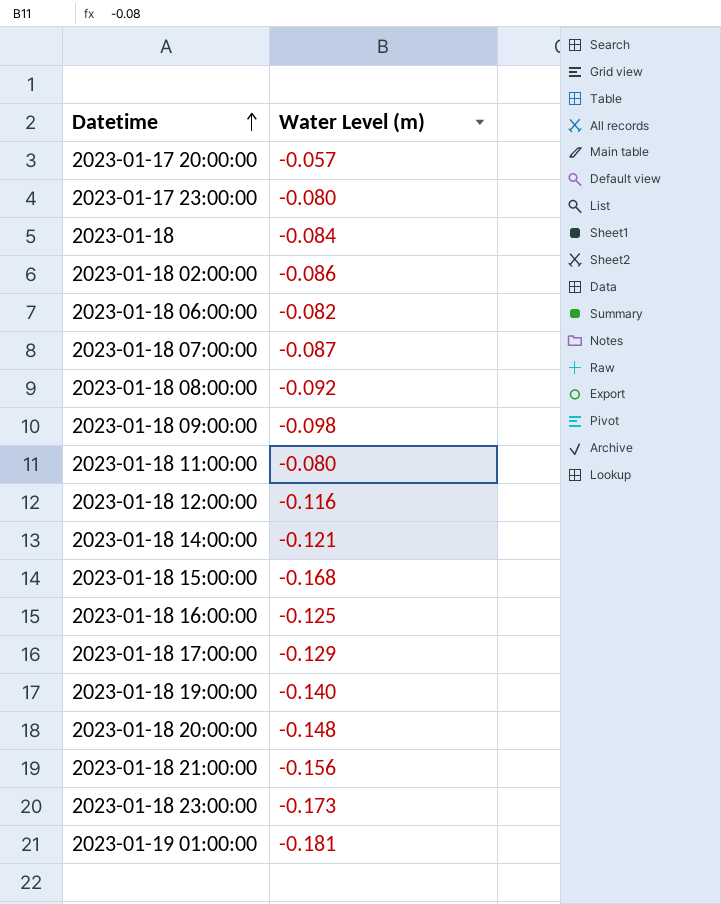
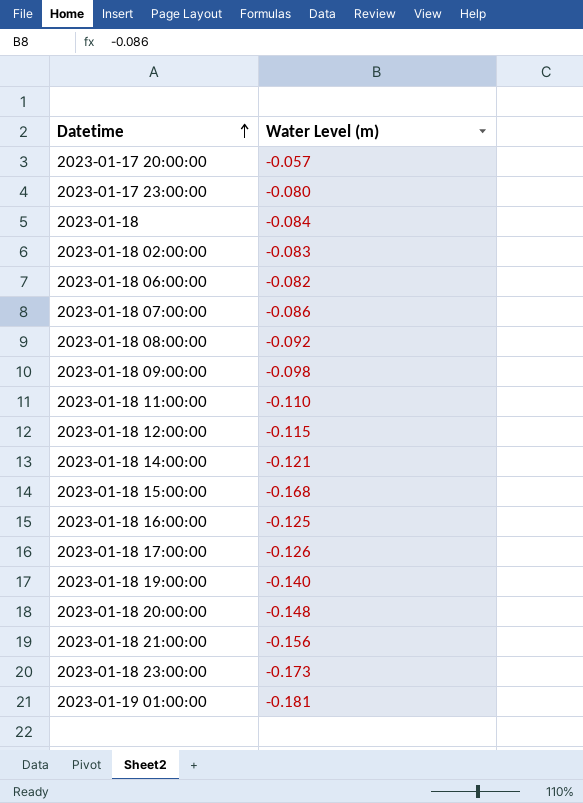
2023-01-18 02:00:00 | Water Level (m): -0.086 -> -0.083
2023-01-18 07:00:00 | Water Level (m): -0.087 -> -0.086
2023-01-18 11:00:00 | Water Level (m): -0.080 -> -0.110
2023-01-18 12:00:00 | Water Level (m): -0.116 -> -0.115
2023-01-18 17:00:00 | Water Level (m): -0.129 -> -0.126

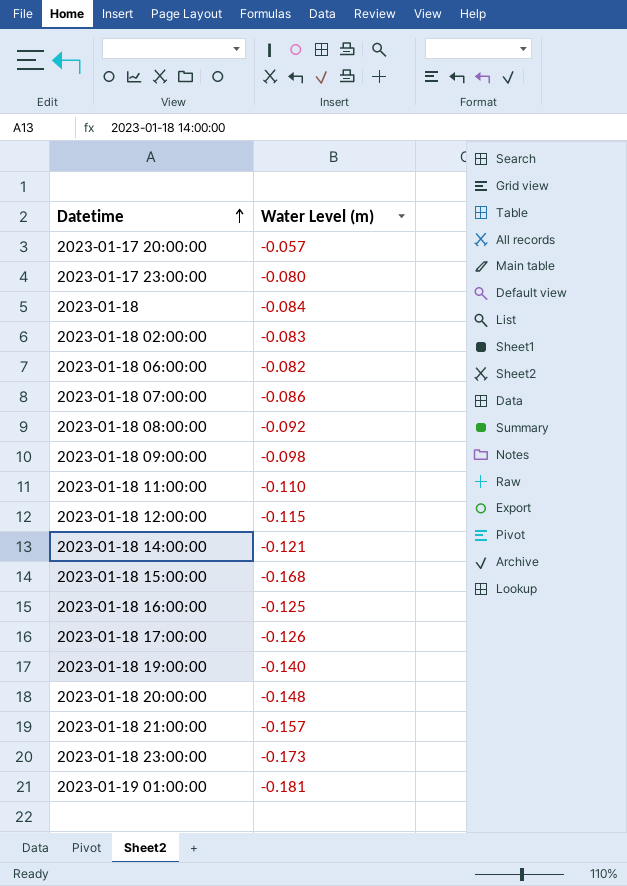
2023-01-18 21:00:00 | Water Level (m): -0.156 -> -0.157

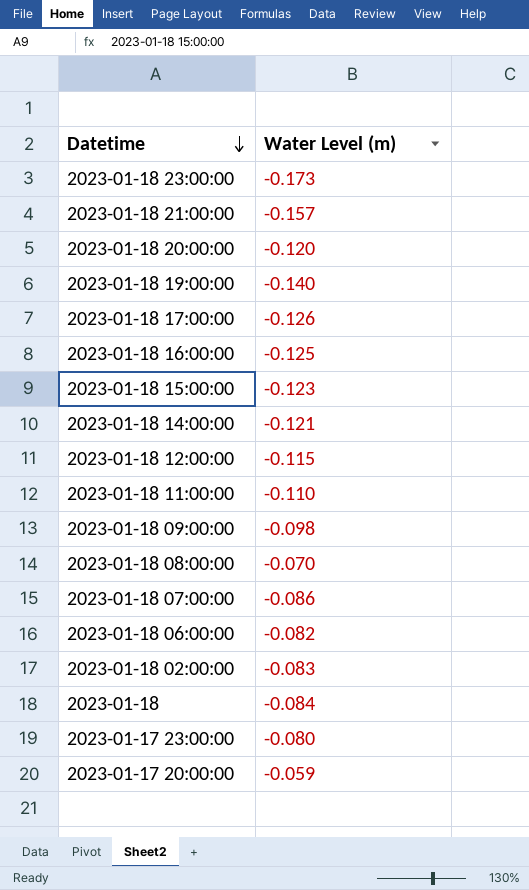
row order: Datetime ascending -> Datetime descending
row 2023-01-19 01:00:00: -0.181 -> none
2023-01-18 20:00:00 | Water Level (m): -0.148 -> -0.120
2023-01-18 15:00:00 | Water Level (m): -0.168 -> -0.123
2023-01-18 08:00:00 | Water Level (m): -0.092 -> -0.070
2023-01-17 20:00:00 | Water Level (m): -0.057 -> -0.059

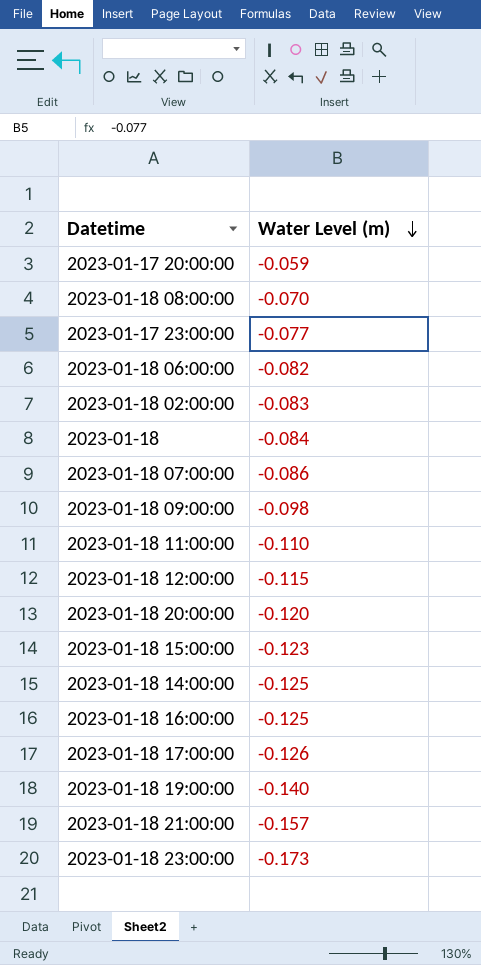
row order: Datetime descending -> Water Level (m) descending
2023-01-17 23:00:00 | Water Level (m): -0.080 -> -0.077
2023-01-18 14:00:00 | Water Level (m): -0.121 -> -0.125

